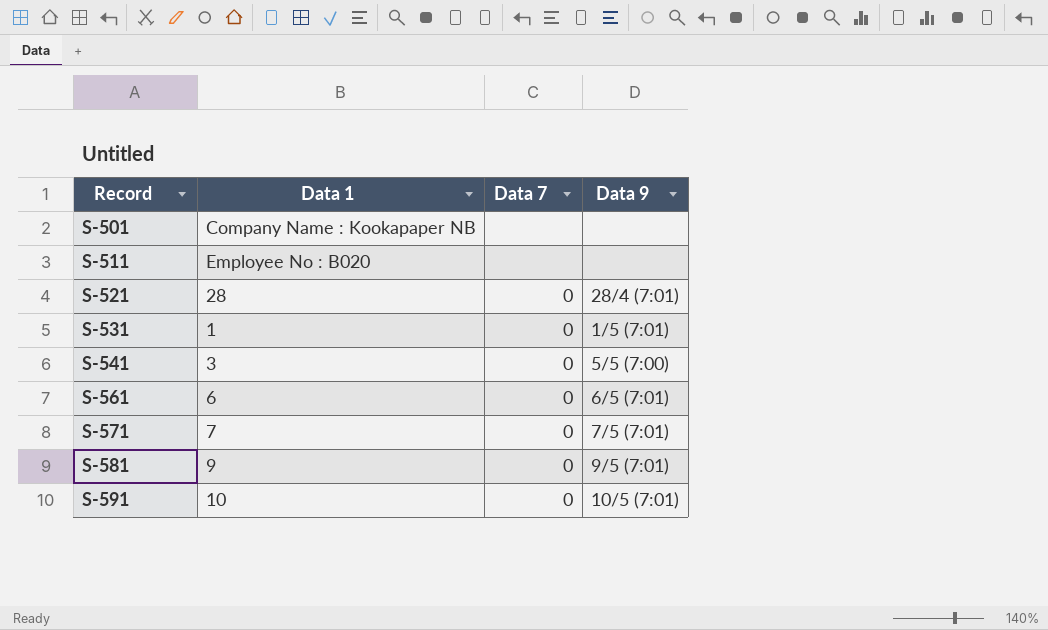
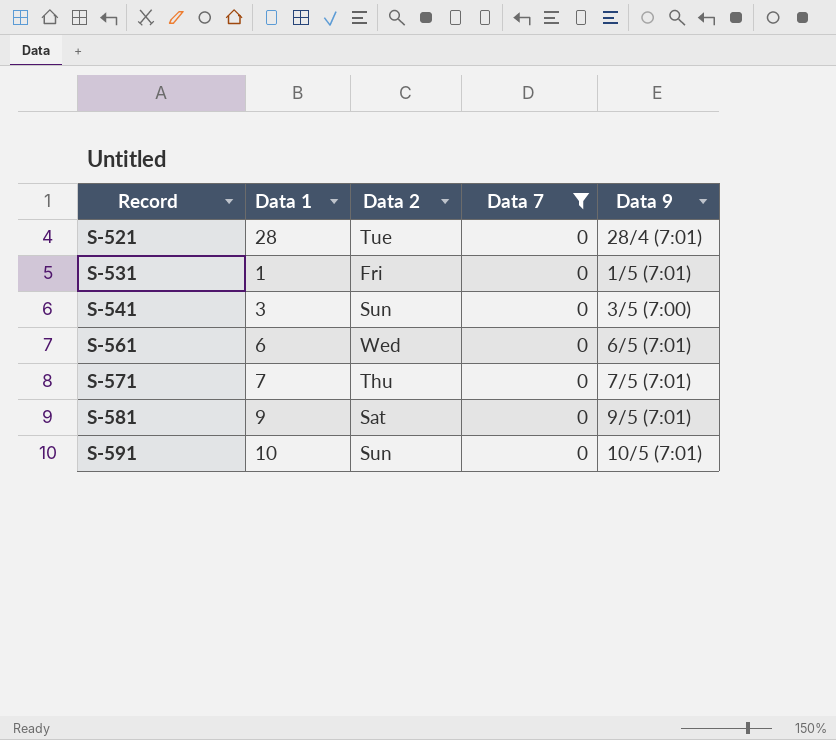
filter: none -> Data 7 = 0
column Data 2 | position: none -> 3
S-541 | Data 9: 5/5 (7:00) -> 3/5 (7:00)

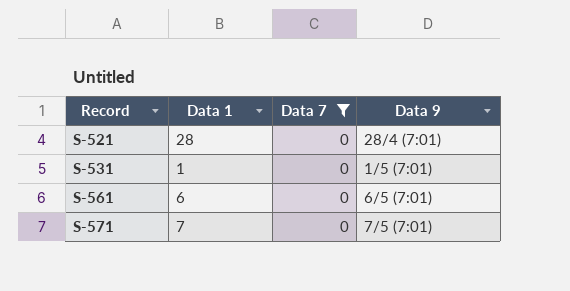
column Data 2 | position: 3 -> none
row S-541: 3 | Sun | 0 | 3/5 (7:00) -> none
row S-581: 9 | Sat | 0 | 9/5 (7:01) -> none
row S-591: 10 | Sun | 0 | 10/5 (7:01) -> none

